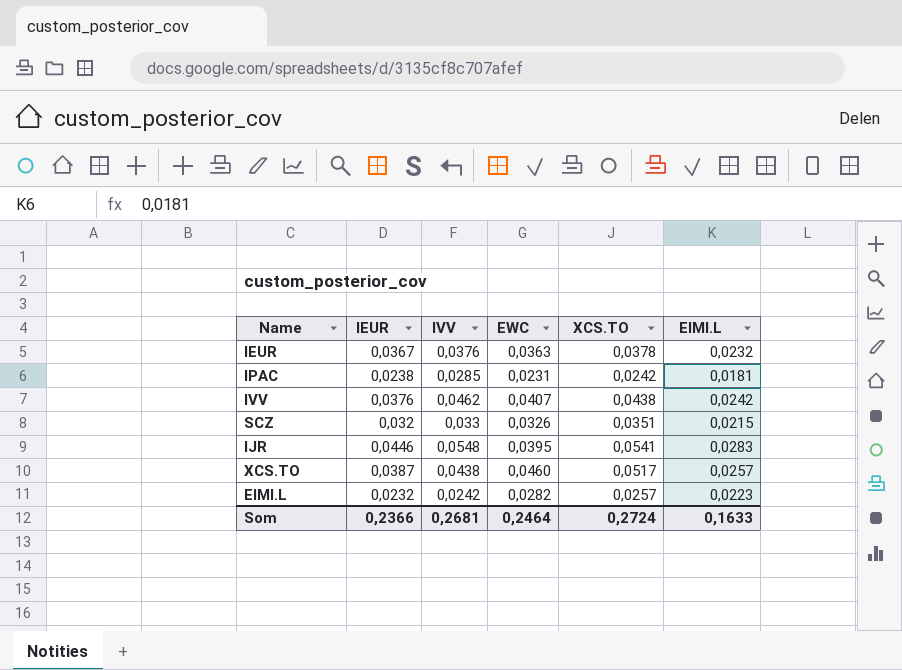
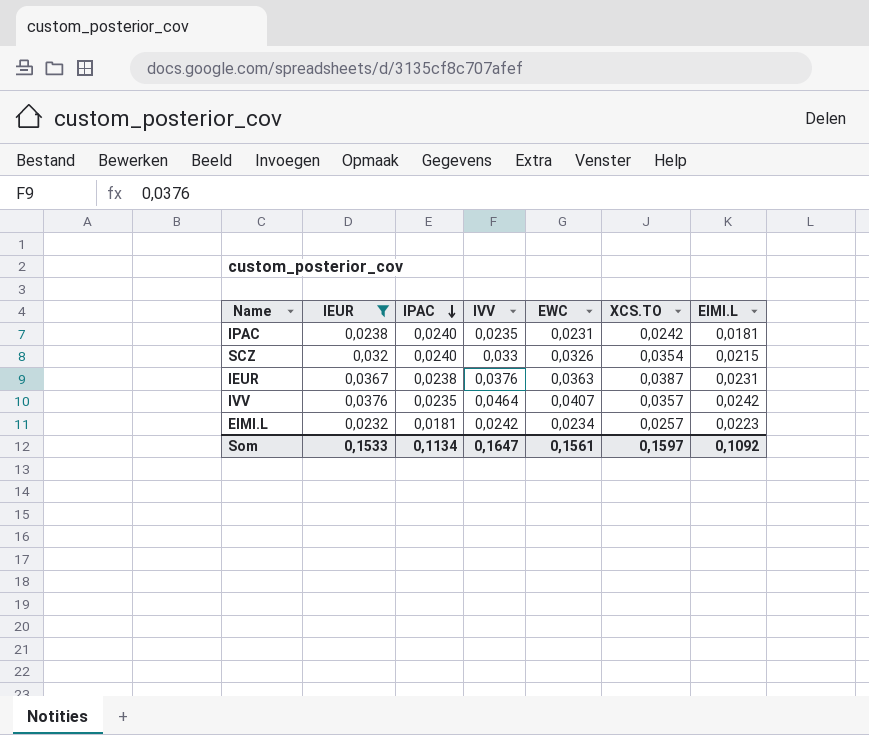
filter: none -> IEUR <= 0,0376
row order: none -> IPAC descending
column IPAC | position: none -> 3
IPAC | IVV: 0,0285 -> 0,0235
SCZ | XCS.TO: 0,0351 -> 0,0354
IEUR | XCS.TO: 0,0378 -> 0,0387
IEUR | EIMI.L: 0,0232 -> 0,0231
IVV | IVV: 0,0462 -> 0,0464
IVV | XCS.TO: 0,0438 -> 0,0357
EIMI.L | EWC: 0,0282 -> 0,0234
Som | IEUR: 0,2366 -> 0,1533
Som | IVV: 0,2681 -> 0,1647
Som | EWC: 0,2464 -> 0,1561
Som | XCS.TO: 0,2724 -> 0,1597
Som | EIMI.L: 0,1633 -> 0,1092

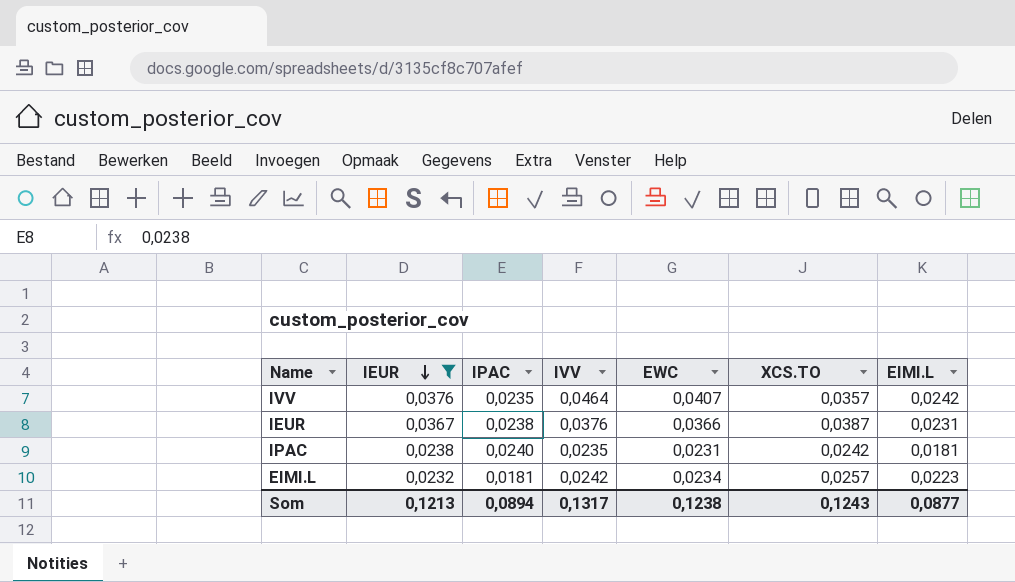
row order: IPAC descending -> IEUR descending
row SCZ: 0,032 | 0,0240 | 0,033 | 0,0326 | 0,0354 | 0,0215 -> none
IEUR | EWC: 0,0363 -> 0,0366
Som | IEUR: 0,1533 -> 0,1213
Som | IPAC: 0,1134 -> 0,0894
Som | IVV: 0,1647 -> 0,1317
Som | EWC: 0,1561 -> 0,1238
Som | XCS.TO: 0,1597 -> 0,1243
Som | EIMI.L: 0,1092 -> 0,0877

